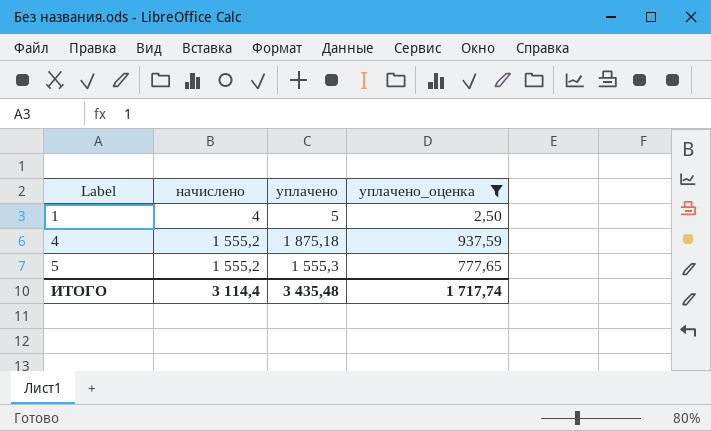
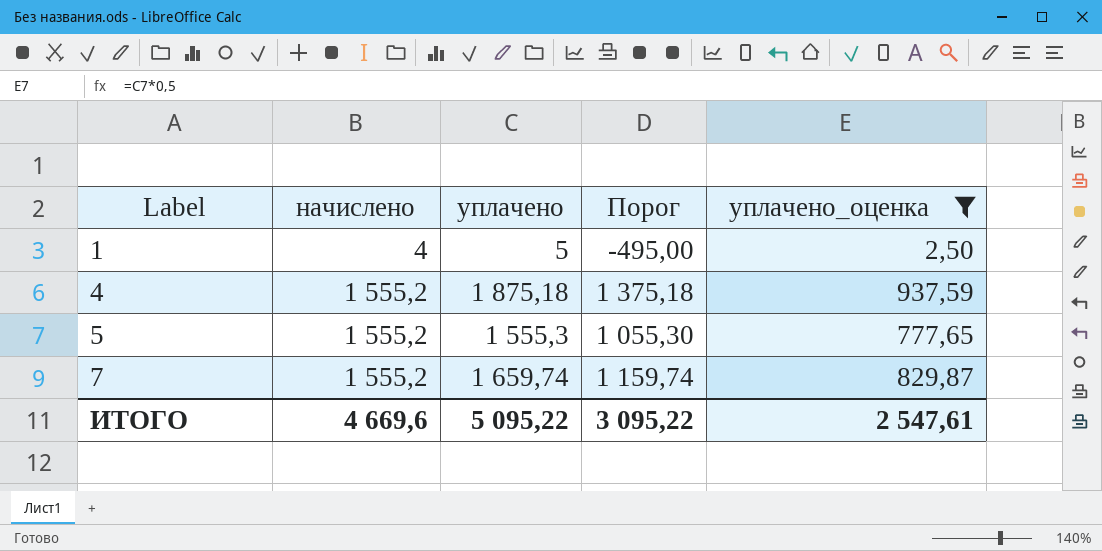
column Порог | formula: none -> [уплачено] - 500
row 7: none -> 1 555,2 | 1 659,74 | 1 159,74 | 829,87
ИТОГО | начислено: 3 114,4 -> 4 669,6
ИТОГО | уплачено: 3 435,48 -> 5 095,22
ИТОГО | уплачено_оценка: 1 717,74 -> 2 547,61

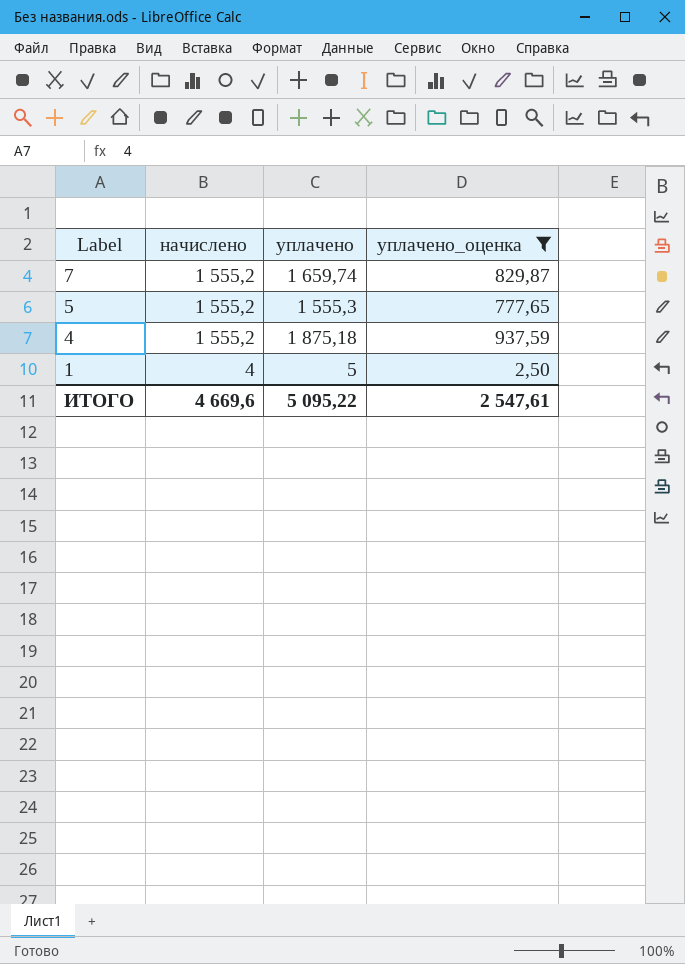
row order: Label ascending -> Label descending
column Порог | formula: [уплачено] - 500 -> none

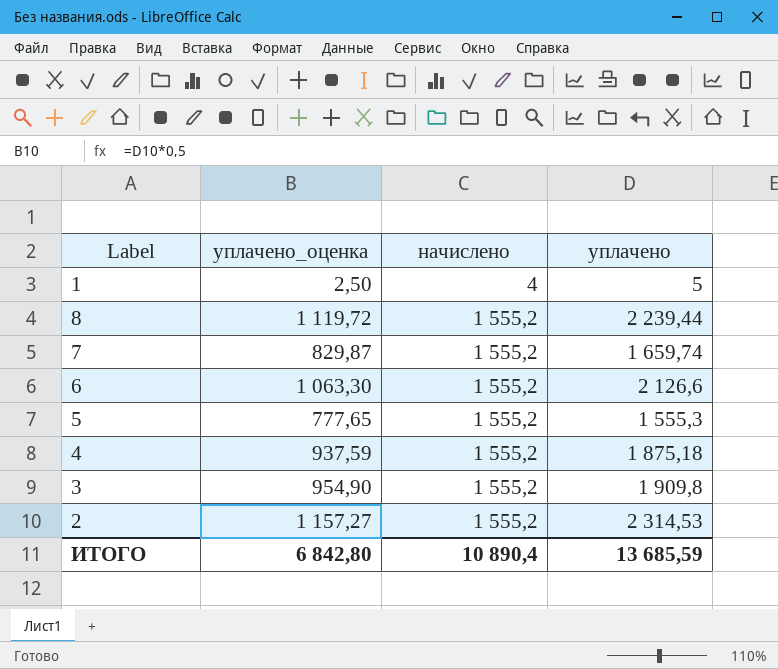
filter: уплачено_оценка <= 937,59 -> none
row order: Label descending -> начислено ascending
column уплачено_оценка | position: 4 -> 2
ИТОГО | уплачено_оценка: 2 547,61 -> 6 842,80
ИТОГО | начислено: 4 669,6 -> 10 890,4
ИТОГО | уплачено: 5 095,22 -> 13 685,59

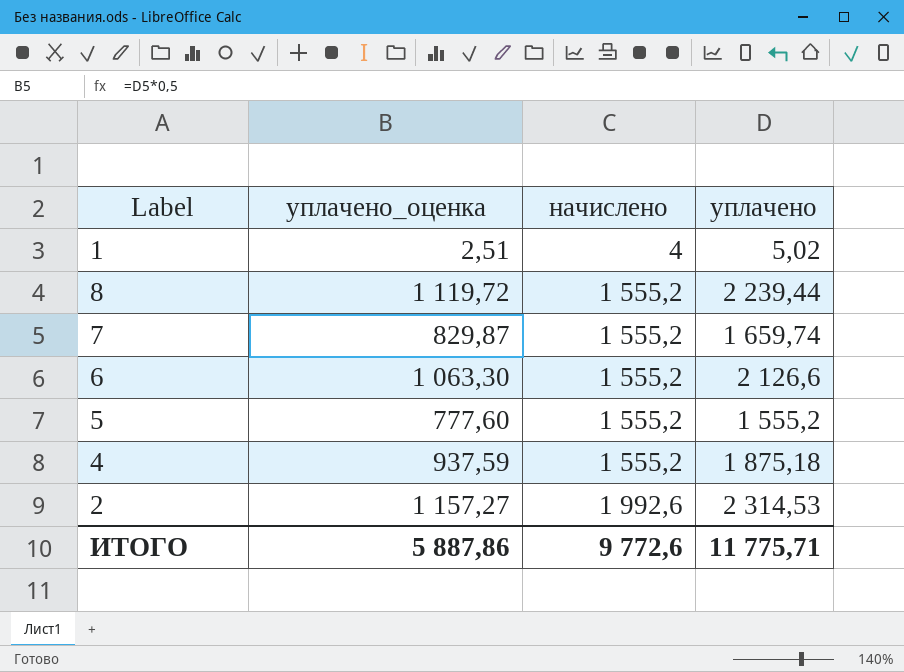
row 3: 954,90 | 1 555,2 | 1 909,8 -> none
1 | уплачено_оценка: 2,50 -> 2,51
1 | уплачено: 5 -> 5,02
5 | уплачено_оценка: 777,65 -> 777,60
5 | уплачено: 1 555,3 -> 1 555,2
2 | начислено: 1 555,2 -> 1 992,6
ИТОГО | уплачено_оценка: 6 842,80 -> 5 887,86
ИТОГО | начислено: 10 890,4 -> 9 772,6
ИТОГО | уплачено: 13 685,59 -> 11 775,71

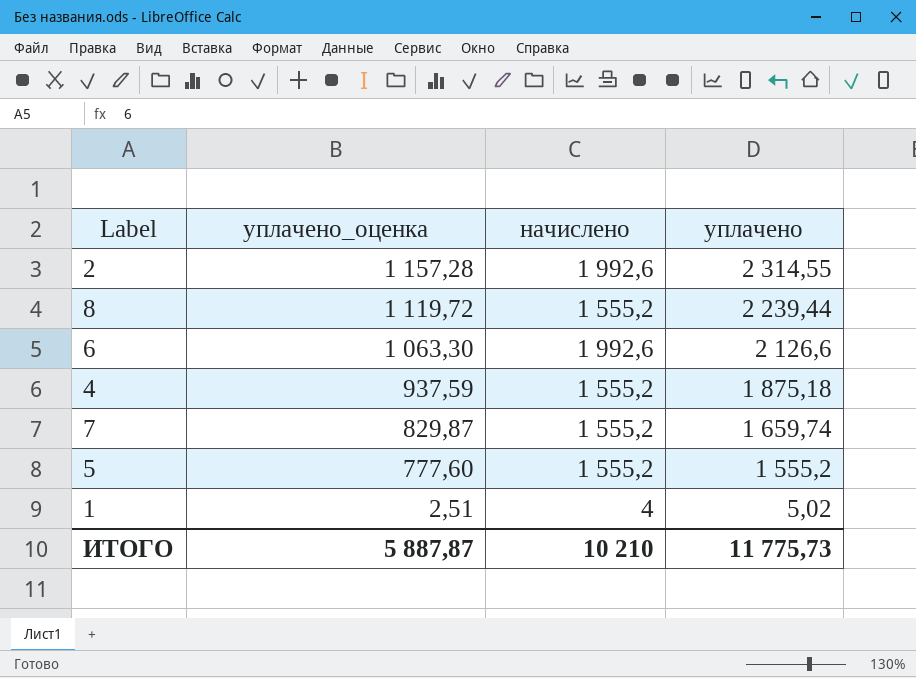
row order: начислено ascending -> уплачено_оценка descending
2 | уплачено_оценка: 1 157,27 -> 1 157,28
2 | уплачено: 2 314,53 -> 2 314,55
6 | начислено: 1 555,2 -> 1 992,6
ИТОГО | уплачено_оценка: 5 887,86 -> 5 887,87
ИТОГО | начислено: 9 772,6 -> 10 210
ИТОГО | уплачено: 11 775,71 -> 11 775,73

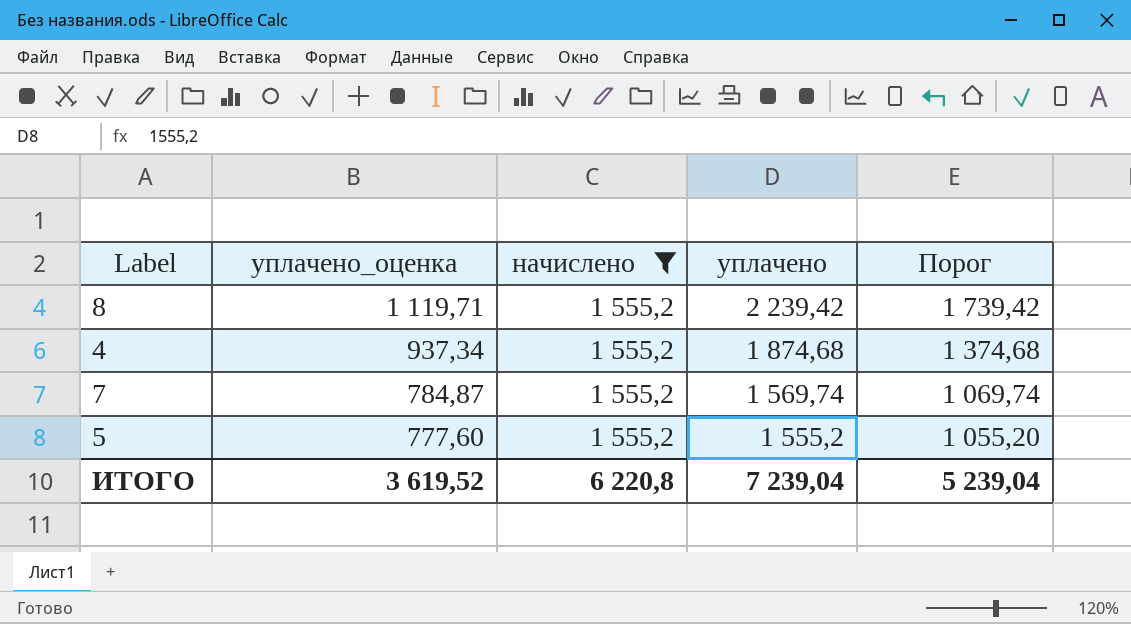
filter: none -> начислено = 1 555,2
column Порог | formula: none -> [уплачено] - 500
8 | уплачено_оценка: 1 119,72 -> 1 119,71
8 | уплачено: 2 239,44 -> 2 239,42
4 | уплачено_оценка: 937,59 -> 937,34
4 | уплачено: 1 875,18 -> 1 874,68
7 | уплачено_оценка: 829,87 -> 784,87
7 | уплачено: 1 659,74 -> 1 569,74
ИТОГО | уплачено_оценка: 5 887,87 -> 3 619,52
ИТОГО | начислено: 10 210 -> 6 220,8
ИТОГО | уплачено: 11 775,73 -> 7 239,04

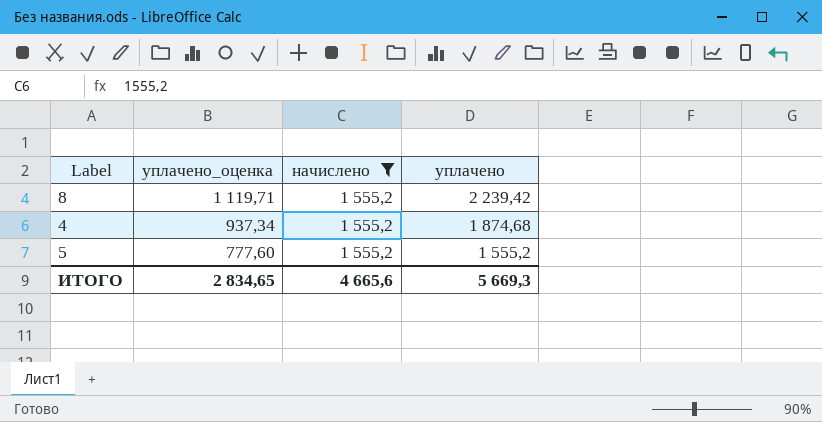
column Порог | formula: [уплачено] - 500 -> none
row 7: 784,87 | 1 555,2 | 1 569,74 | 1 069,74 -> none
ИТОГО | уплачено_оценка: 3 619,52 -> 2 834,65
ИТОГО | начислено: 6 220,8 -> 4 665,6
ИТОГО | уплачено: 7 239,04 -> 5 669,3

